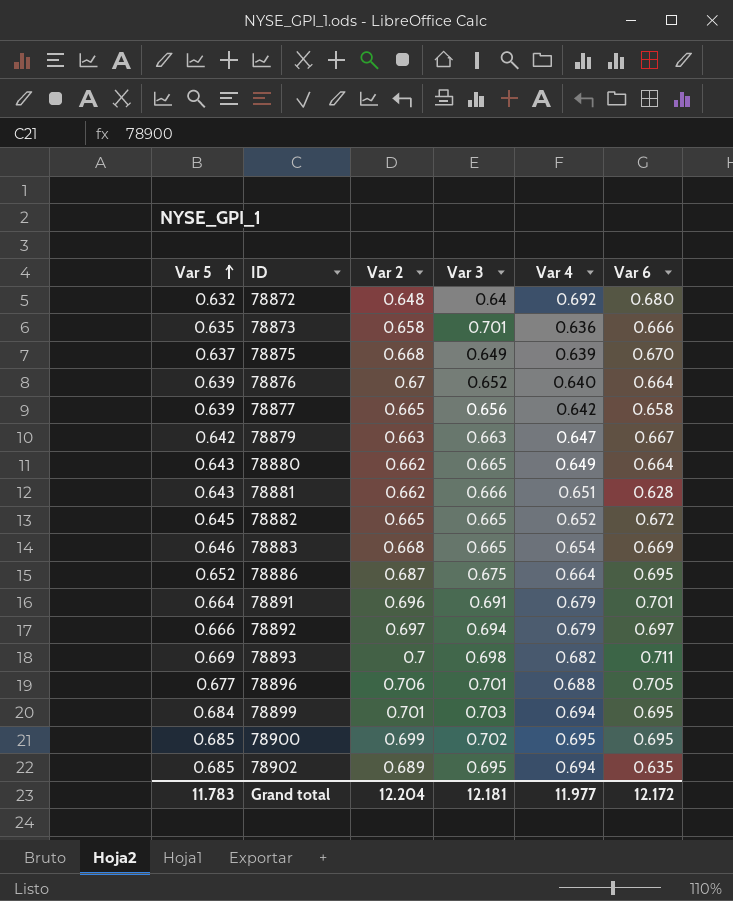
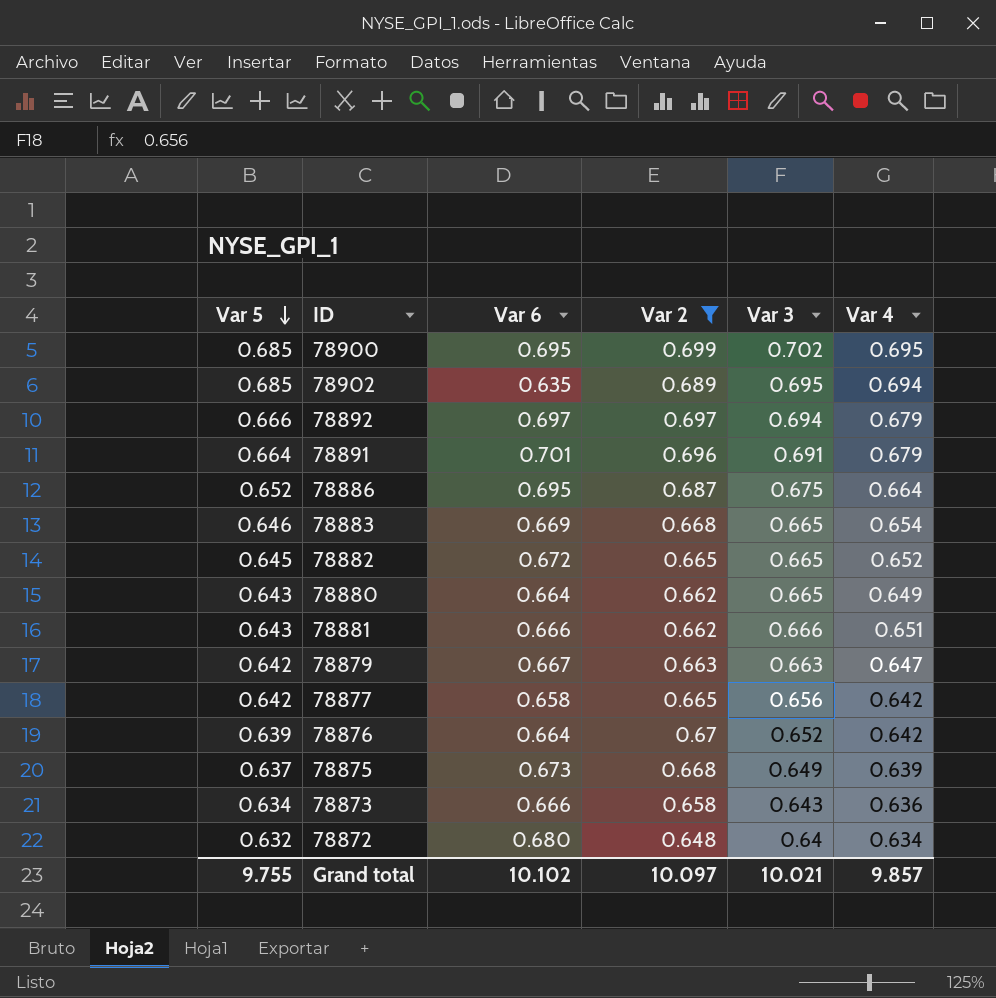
filter: none -> Var 2 <= 0.699
row order: Var 5 ascending -> Var 5 descending
column Var 6 | position: 6 -> 3
78881 | Var 6: 0.628 -> 0.666
78877 | Var 5: 0.639 -> 0.642
78876 | Var 4: 0.640 -> 0.642
78875 | Var 6: 0.670 -> 0.673
78873 | Var 5: 0.635 -> 0.634
78873 | Var 3: 0.701 -> 0.643
78872 | Var 4: 0.692 -> 0.634
Grand total | Var 5: 11.783 -> 9.755
Grand total | Var 6: 12.172 -> 10.102
Grand total | Var 2: 12.204 -> 10.097
Grand total | Var 3: 12.181 -> 10.021
Grand total | Var 4: 11.977 -> 9.857

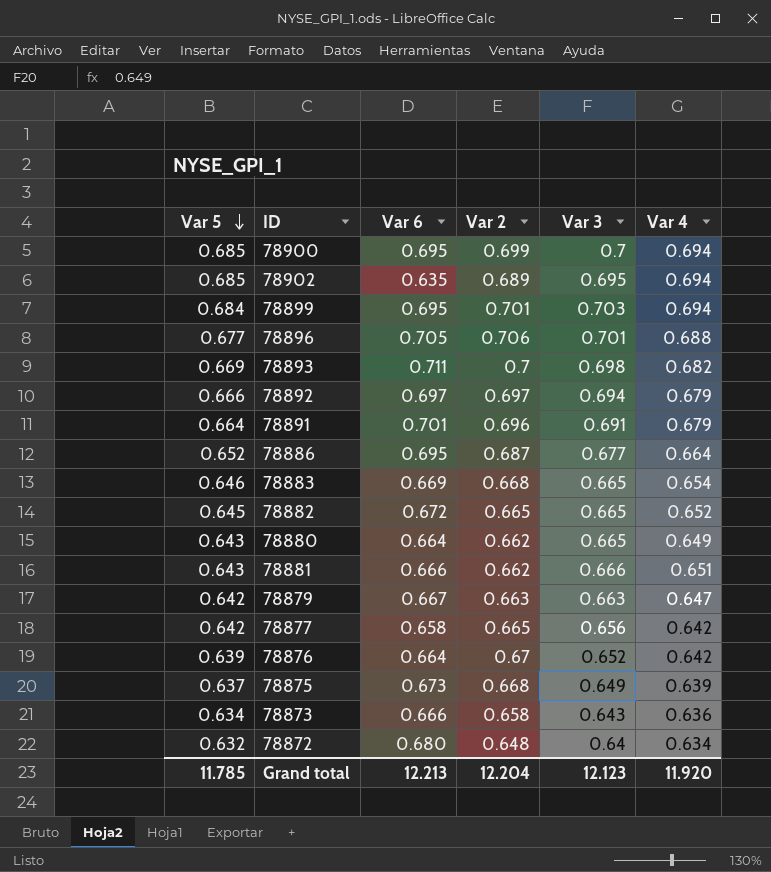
filter: Var 2 <= 0.699 -> none
78900 | Var 3: 0.702 -> 0.7
78900 | Var 4: 0.695 -> 0.694
78886 | Var 3: 0.675 -> 0.677
Grand total | Var 5: 9.755 -> 11.785
Grand total | Var 6: 10.102 -> 12.213
Grand total | Var 2: 10.097 -> 12.204
Grand total | Var 3: 10.021 -> 12.123
Grand total | Var 4: 9.857 -> 11.920

